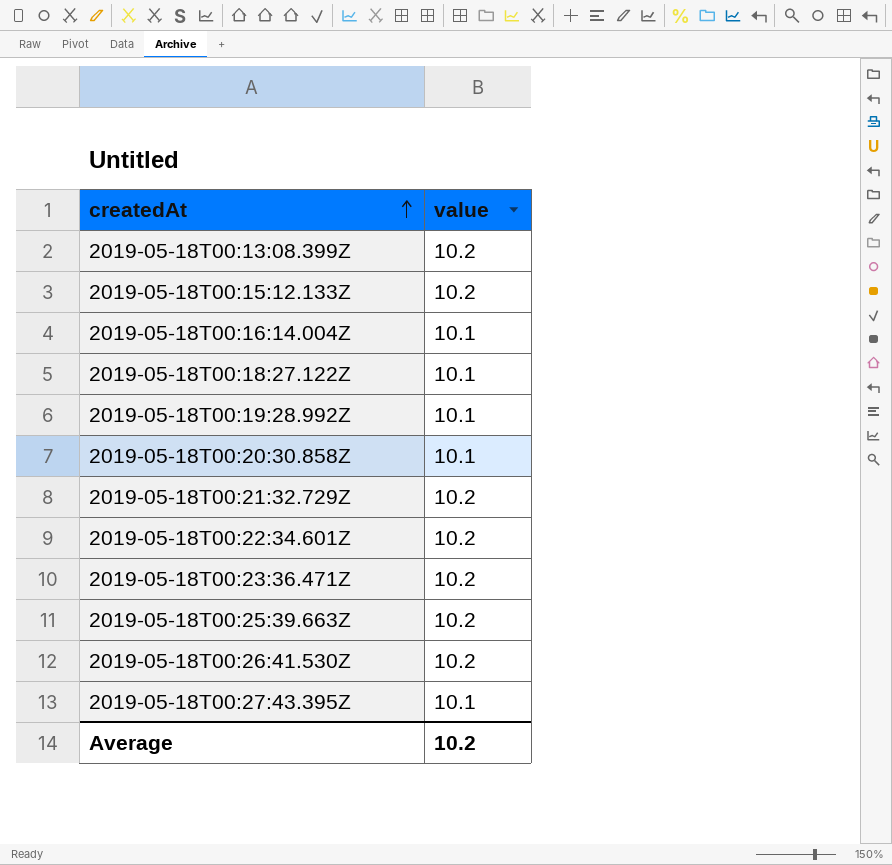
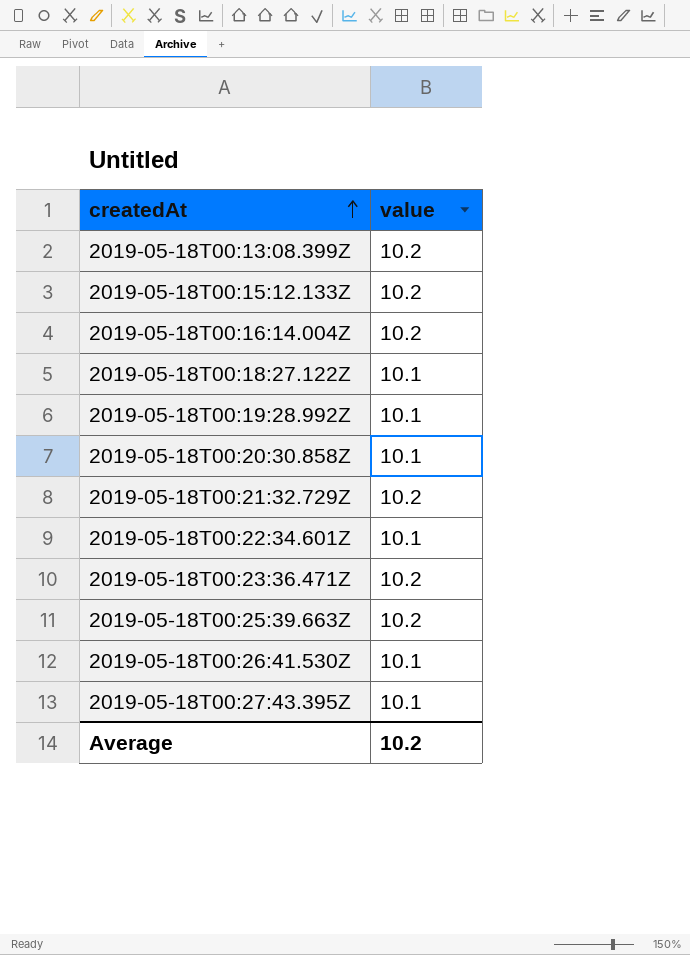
2019-05-18T00:16:14.004Z | value: 10.1 -> 10.2
2019-05-18T00:22:34.601Z | value: 10.2 -> 10.1
2019-05-18T00:26:41.530Z | value: 10.2 -> 10.1

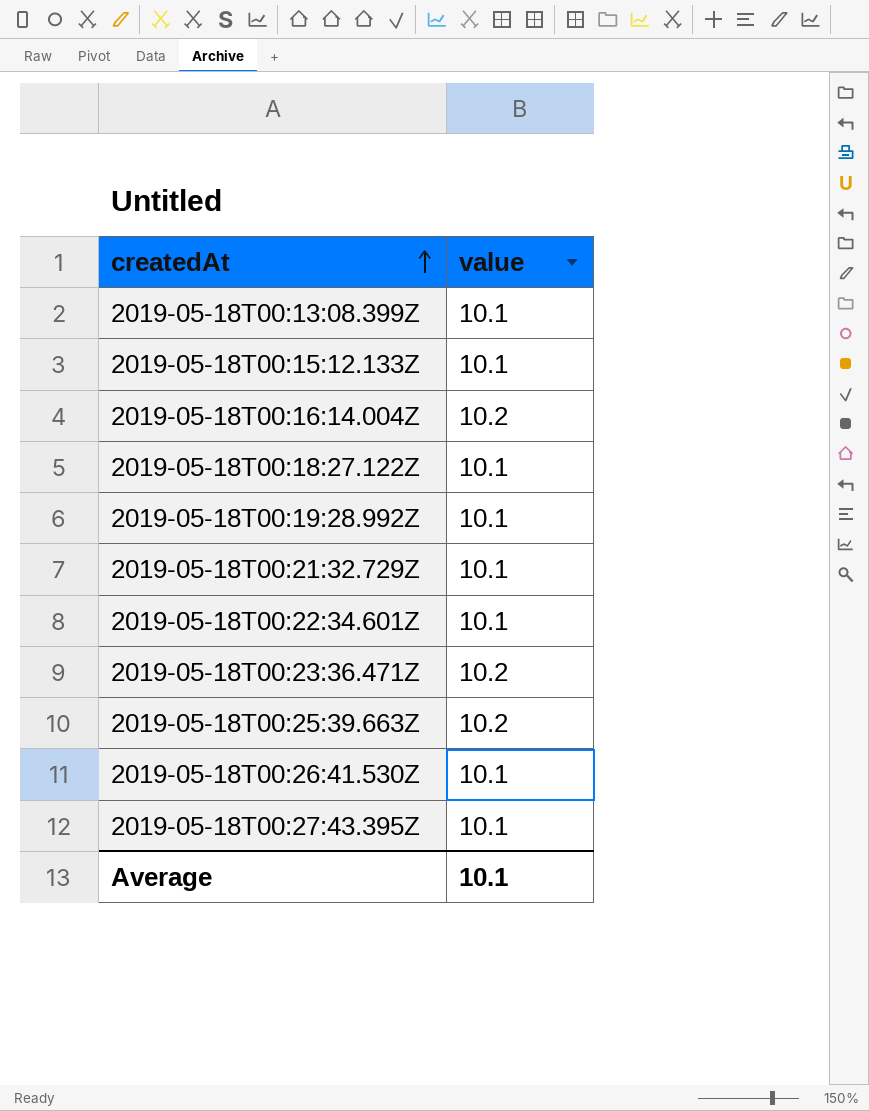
row 2019-05-18T00:20:30.858Z: 10.1 -> none
2019-05-18T00:13:08.399Z | value: 10.2 -> 10.1
2019-05-18T00:15:12.133Z | value: 10.2 -> 10.1
2019-05-18T00:21:32.729Z | value: 10.2 -> 10.1
Average | value: 10.2 -> 10.1

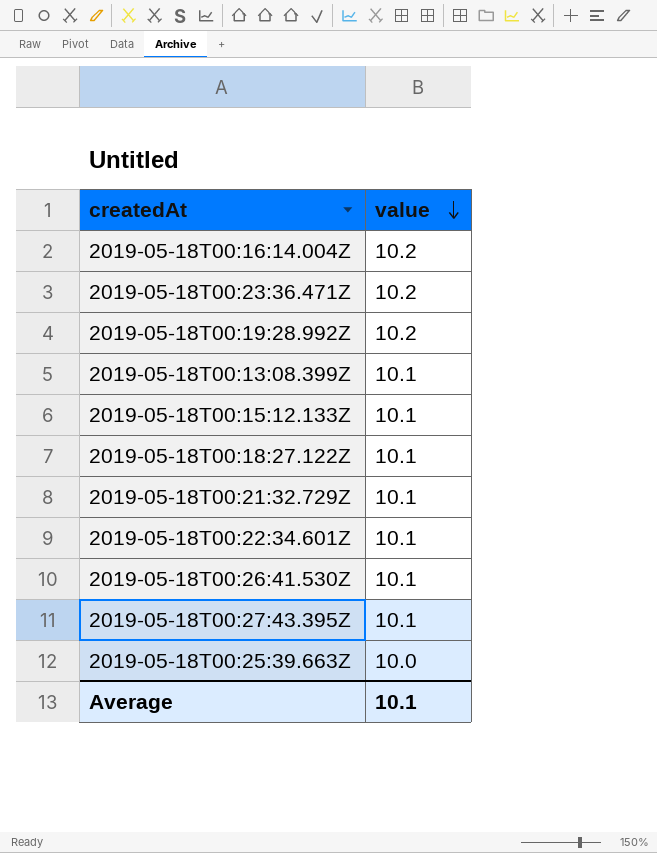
row order: createdAt ascending -> value descending
2019-05-18T00:19:28.992Z | value: 10.1 -> 10.2
2019-05-18T00:25:39.663Z | value: 10.2 -> 10.0

